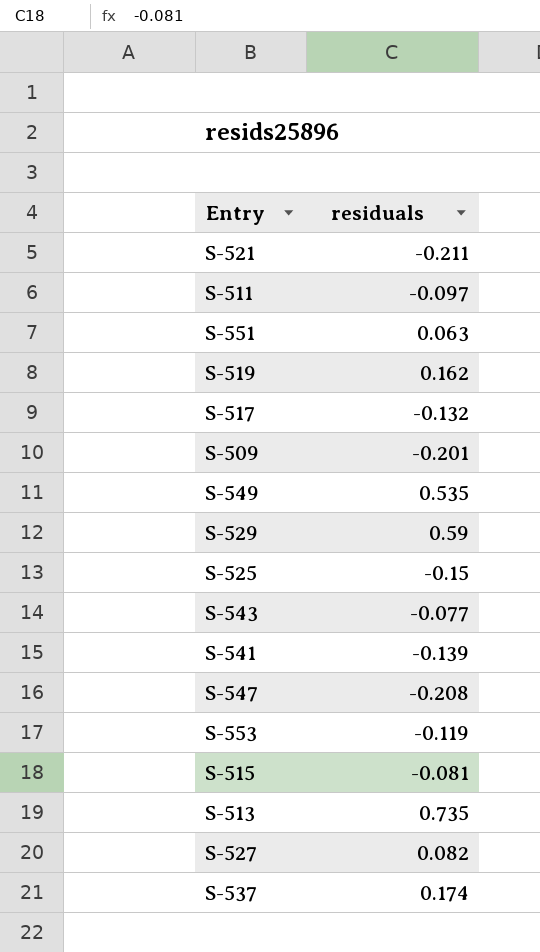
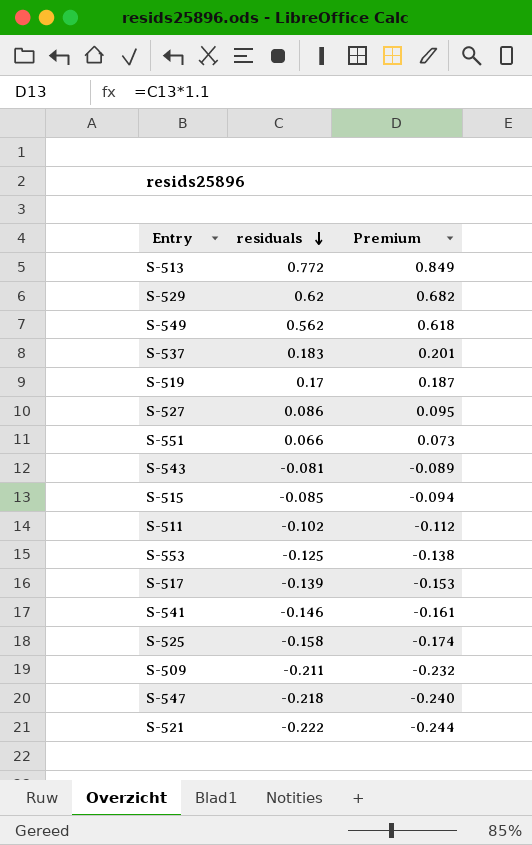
row order: none -> residuals descending
column Premium | formula: none -> [residuals] * 1.1
S-513 | residuals: 0.735 -> 0.772
S-529 | residuals: 0.59 -> 0.62
S-549 | residuals: 0.535 -> 0.562
S-537 | residuals: 0.174 -> 0.183
S-519 | residuals: 0.162 -> 0.17
S-527 | residuals: 0.082 -> 0.086
S-551 | residuals: 0.063 -> 0.066
S-543 | residuals: -0.077 -> -0.081
S-515 | residuals: -0.081 -> -0.085
S-511 | residuals: -0.097 -> -0.102
S-553 | residuals: -0.119 -> -0.125
S-517 | residuals: -0.132 -> -0.139
S-541 | residuals: -0.139 -> -0.146
S-525 | residuals: -0.15 -> -0.158
S-509 | residuals: -0.201 -> -0.211
S-547 | residuals: -0.208 -> -0.218
S-521 | residuals: -0.211 -> -0.222

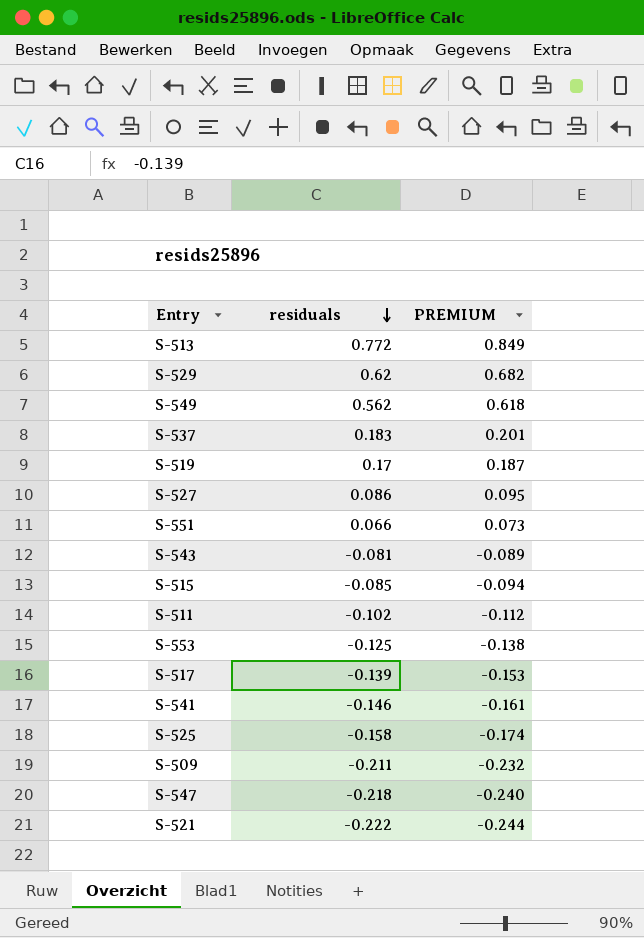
column name: Premium -> PREMIUM

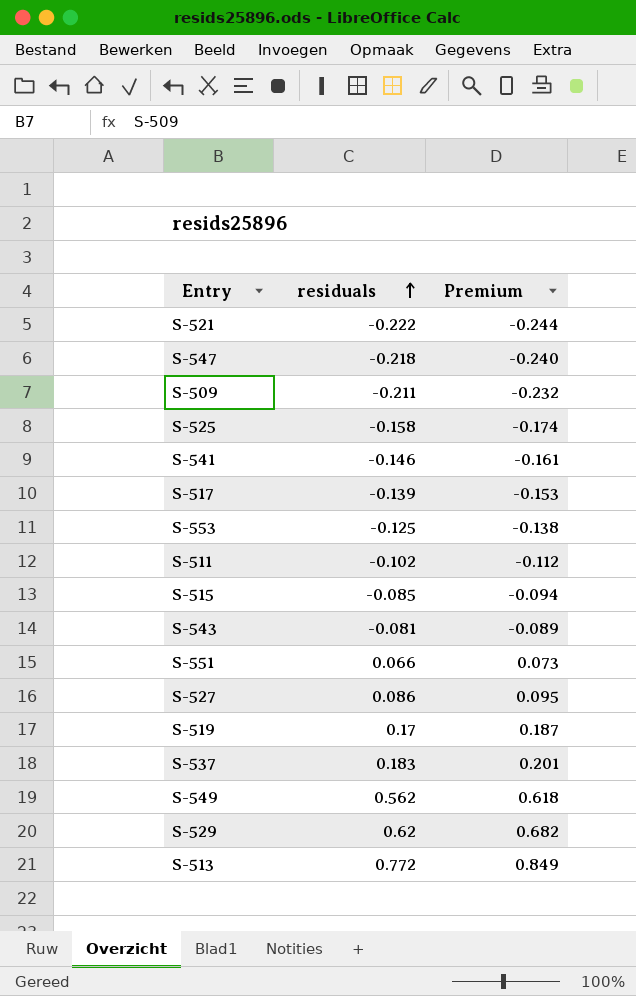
row order: residuals descending -> residuals ascending
column name: PREMIUM -> Premium

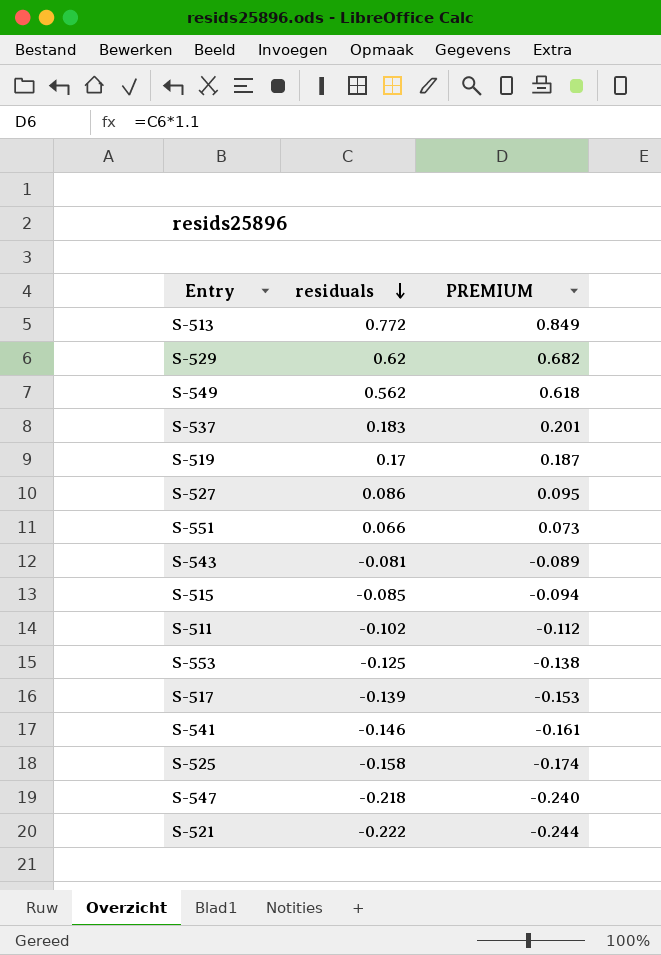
row order: residuals ascending -> residuals descending
column name: Premium -> PREMIUM
row S-509: -0.211 | -0.232 -> none

